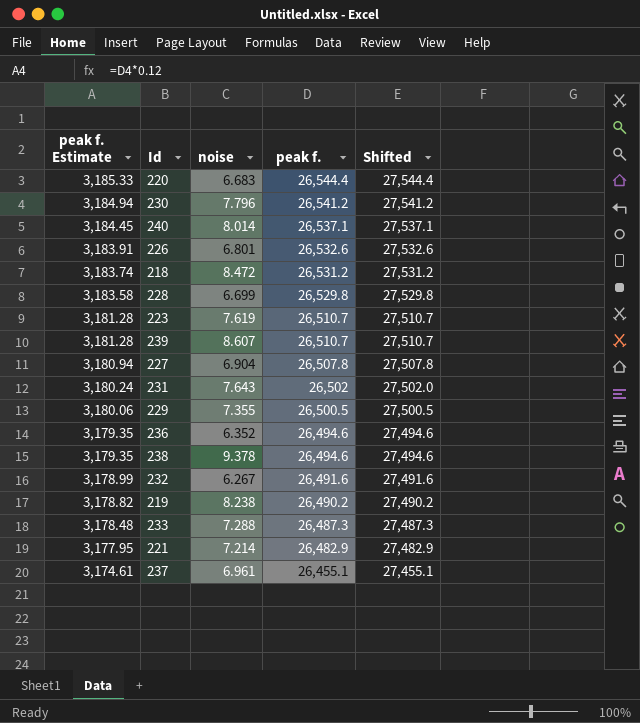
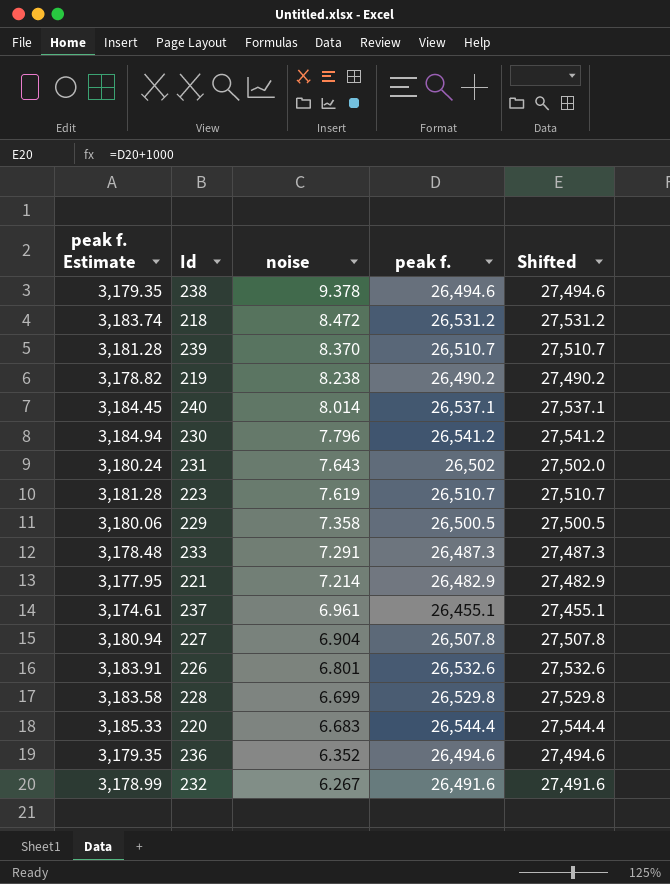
row order: peak f. Estimate descending -> noise descending
239 | noise: 8.607 -> 8.370
229 | noise: 7.355 -> 7.358
233 | noise: 7.288 -> 7.291

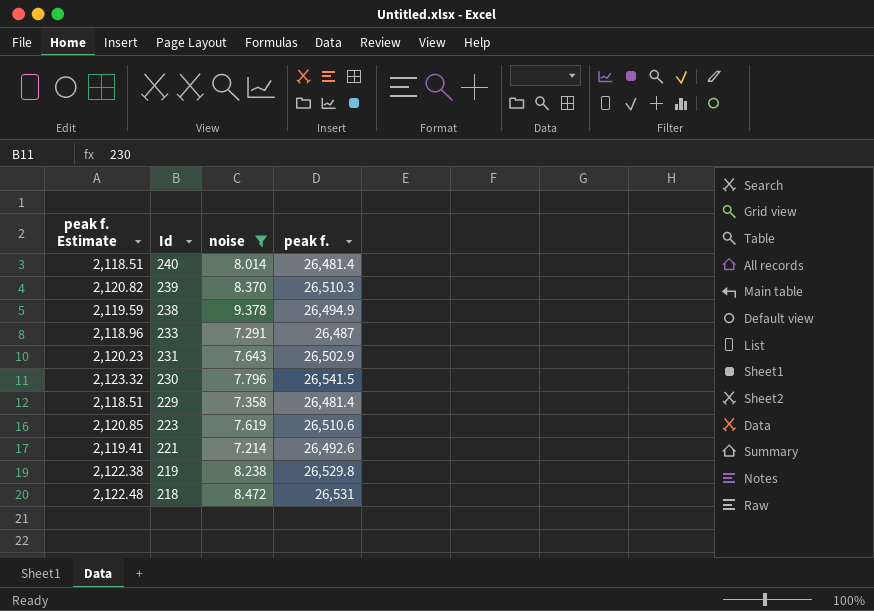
filter: none -> noise >= 7.214
row order: noise descending -> Id descending
column Shifted | formula: [peak f.] + 1000 -> none
column peak f. Estimate | formula: [peak f.] * 0.12 -> [peak f.] * 0.08
240 | peak f.: 26,537.1 -> 26,481.4
239 | peak f.: 26,510.7 -> 26,510.3
238 | peak f.: 26,494.6 -> 26,494.9
233 | peak f.: 26,487.3 -> 26,487
231 | peak f.: 26,502 -> 26,502.9
230 | peak f.: 26,541.2 -> 26,541.5
229 | peak f.: 26,500.5 -> 26,481.4
223 | peak f.: 26,510.7 -> 26,510.6
221 | peak f.: 26,482.9 -> 26,492.6
219 | peak f.: 26,490.2 -> 26,529.8
218 | peak f.: 26,531.2 -> 26,531

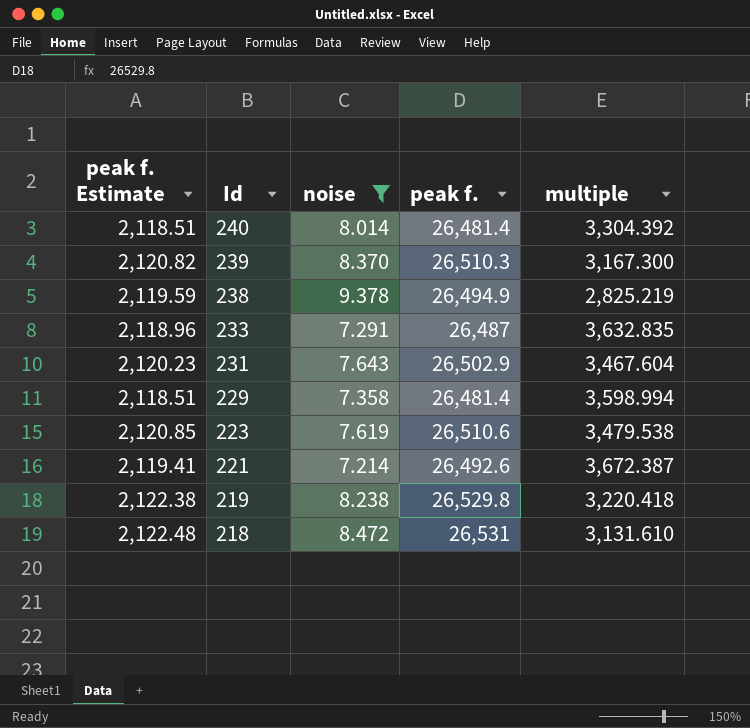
column multiple | formula: none -> [peak f.] / [noise]
row 230: 2,123.32 | 7.796 | 26,541.5 -> none

